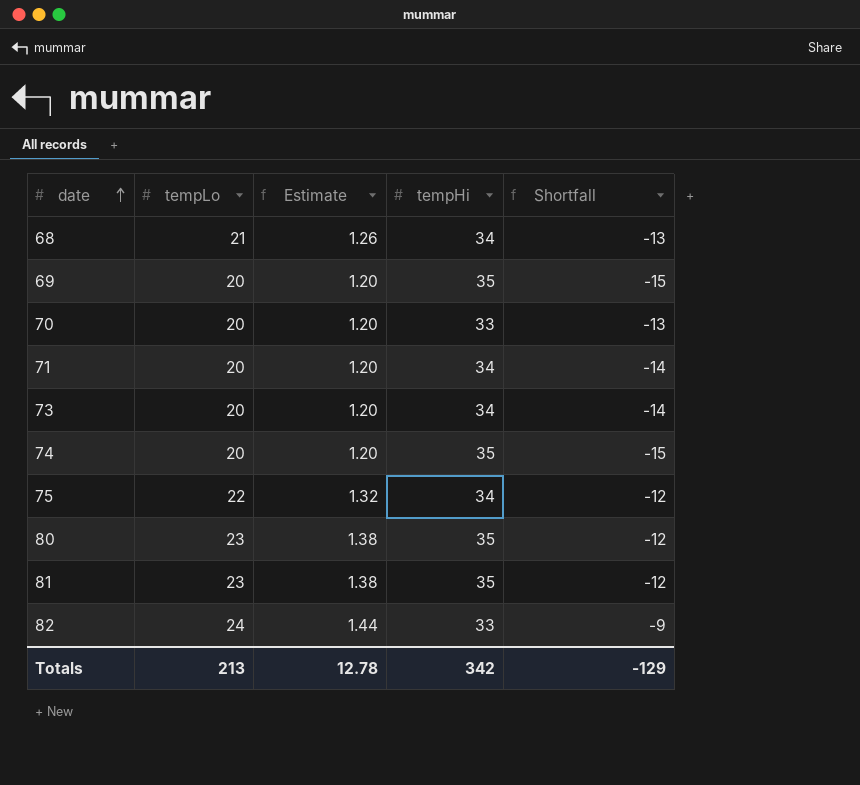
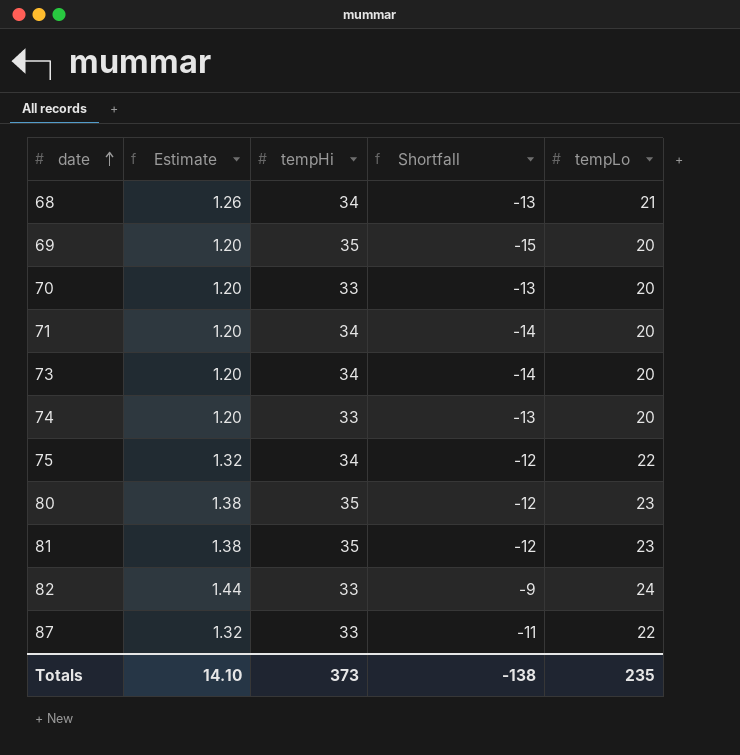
column tempLo | position: 2 -> 5
74 | tempHi: 35 -> 33
74 | Shortfall: -15 -> -13
row 87: none -> 1.32 | 33 | -11 | 22
Totals | Estimate: 12.78 -> 14.10
Totals | tempHi: 342 -> 373
Totals | Shortfall: -129 -> -138
Totals | tempLo: 213 -> 235

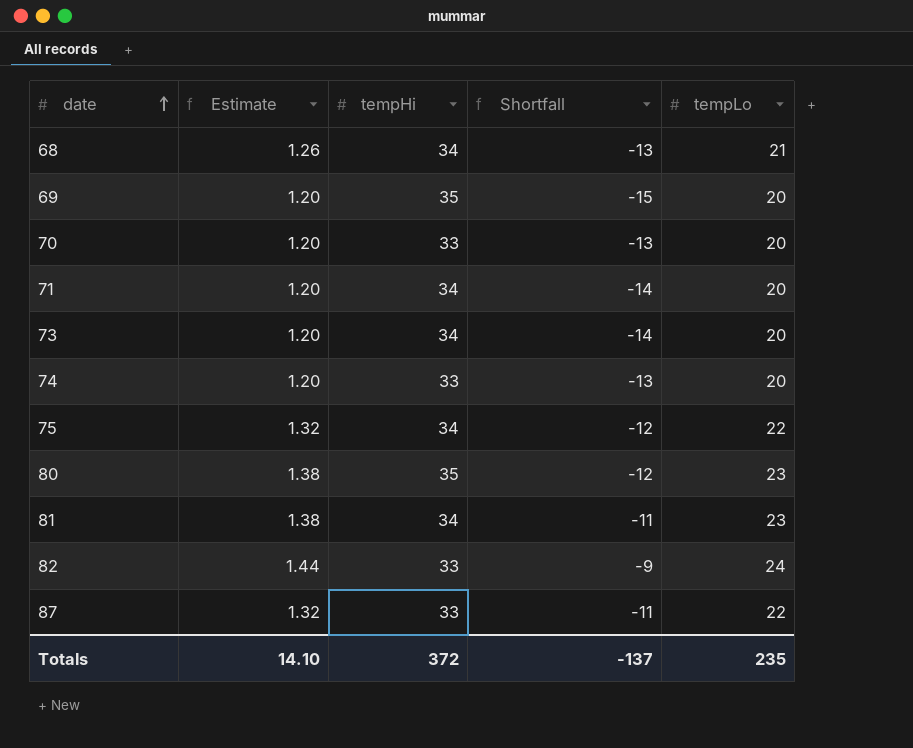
81 | tempHi: 35 -> 34
81 | Shortfall: -12 -> -11
Totals | tempHi: 373 -> 372
Totals | Shortfall: -138 -> -137

